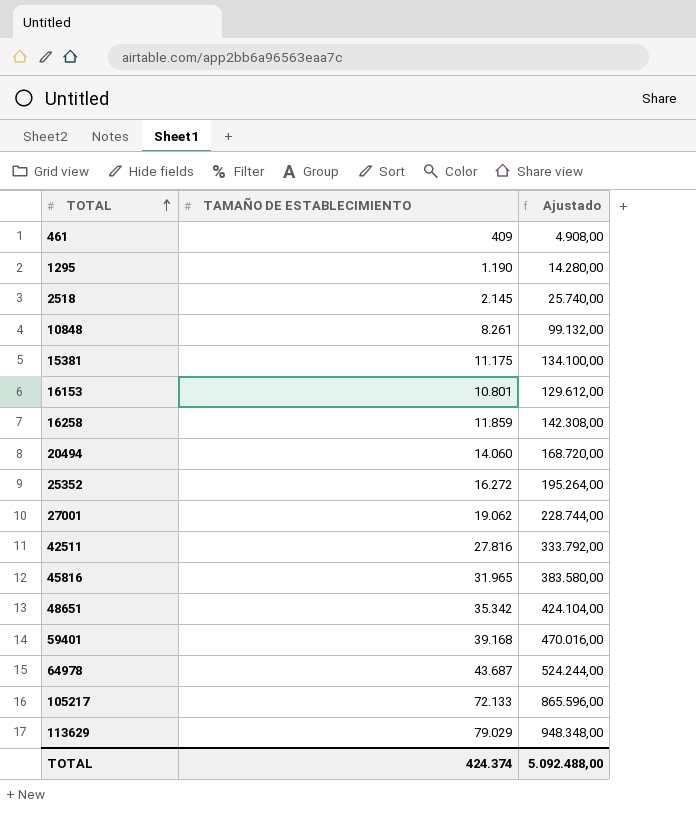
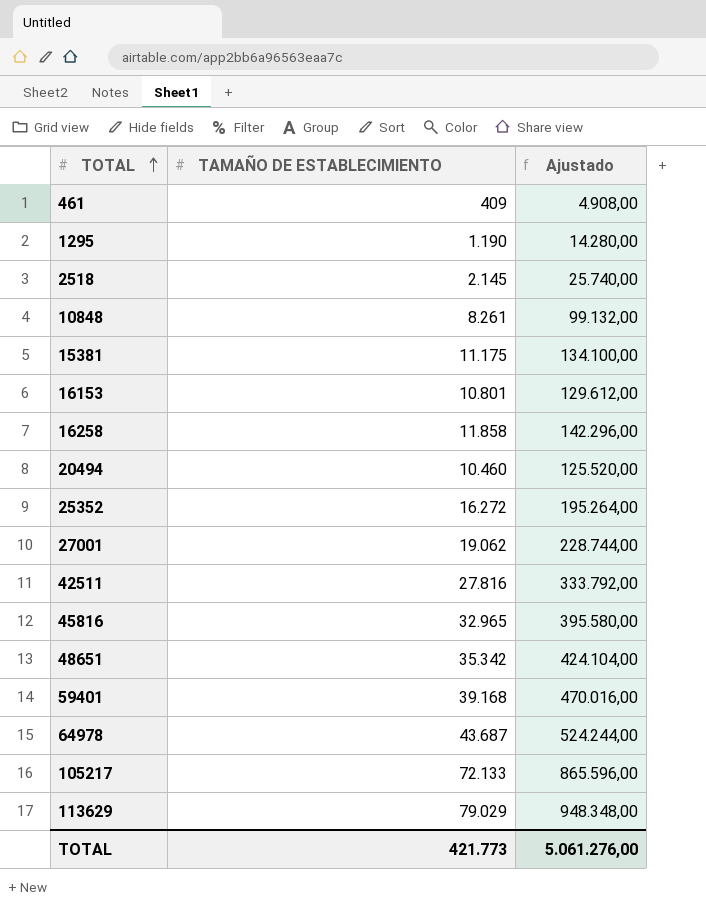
16258 | TAMAÑO DE ESTABLECIMIENTO: 11.859 -> 11.858
16258 | Ajustado: 142.308,00 -> 142.296,00
20494 | TAMAÑO DE ESTABLECIMIENTO: 14.060 -> 10.460
20494 | Ajustado: 168.720,00 -> 125.520,00
45816 | TAMAÑO DE ESTABLECIMIENTO: 31.965 -> 32.965
45816 | Ajustado: 383.580,00 -> 395.580,00
TOTAL | TAMAÑO DE ESTABLECIMIENTO: 424.374 -> 421.773
TOTAL | Ajustado: 5.092.488,00 -> 5.061.276,00

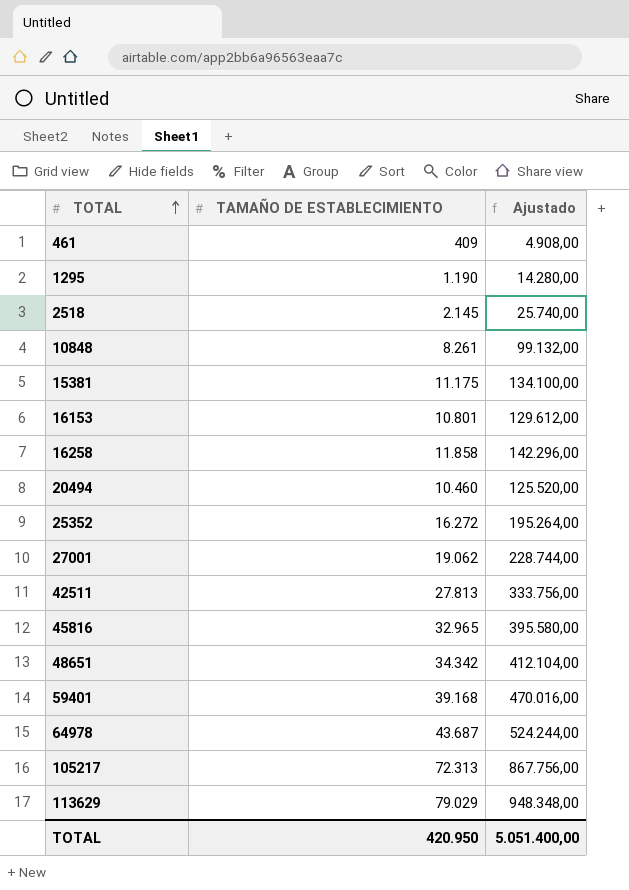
42511 | TAMAÑO DE ESTABLECIMIENTO: 27.816 -> 27.813
42511 | Ajustado: 333.792,00 -> 333.756,00
48651 | TAMAÑO DE ESTABLECIMIENTO: 35.342 -> 34.342
48651 | Ajustado: 424.104,00 -> 412.104,00
105217 | TAMAÑO DE ESTABLECIMIENTO: 72.133 -> 72.313
105217 | Ajustado: 865.596,00 -> 867.756,00
TOTAL | TAMAÑO DE ESTABLECIMIENTO: 421.773 -> 420.950
TOTAL | Ajustado: 5.061.276,00 -> 5.051.400,00

